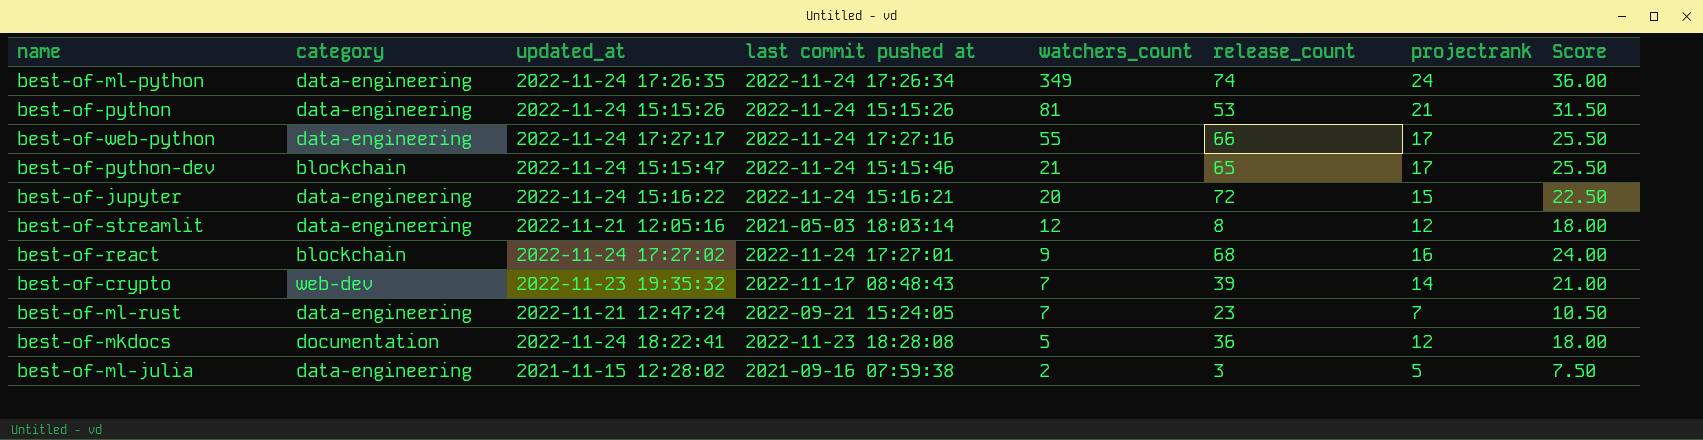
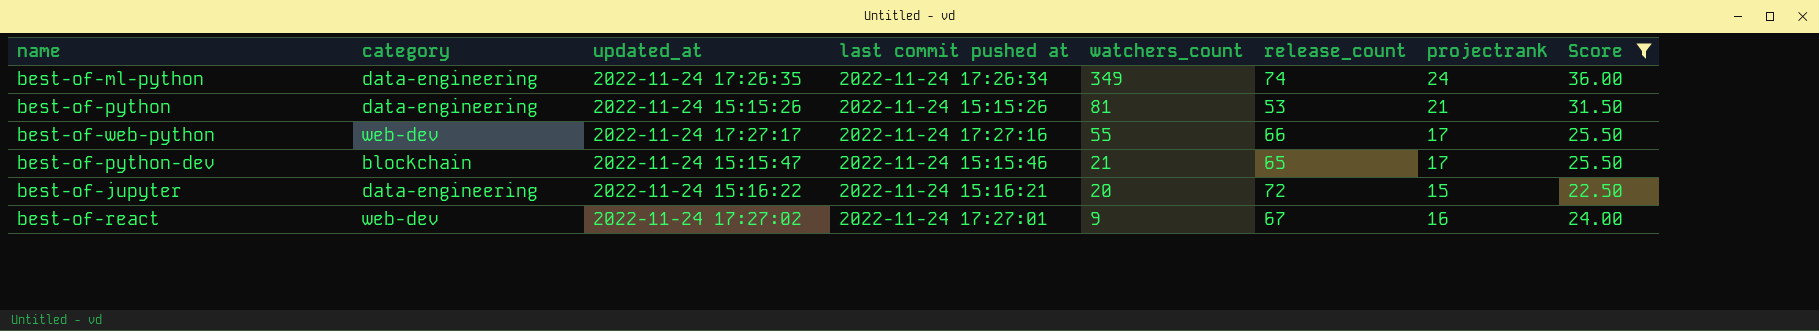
filter: none -> Score >= 22.50
best-of-web-python | category: data-engineering -> web-dev
best-of-react | category: blockchain -> web-dev
best-of-react | release_count: 68 -> 67

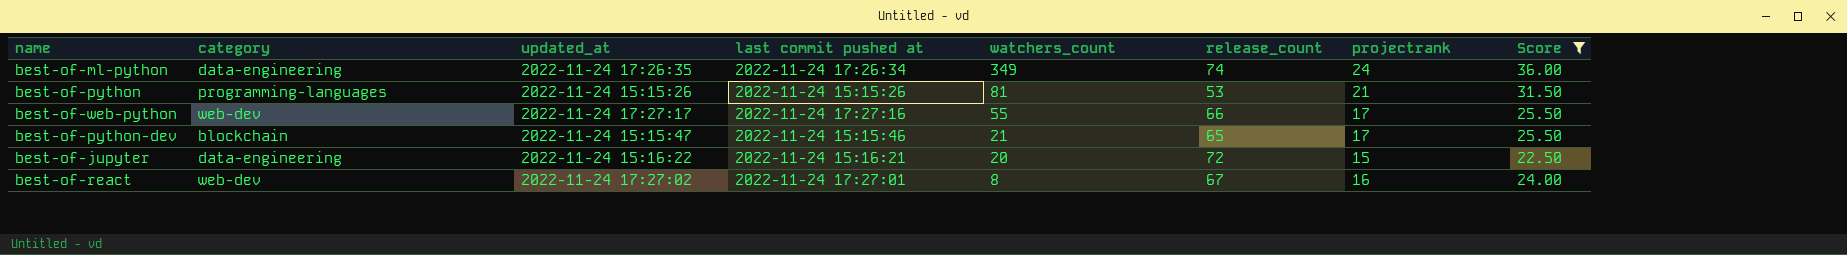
best-of-python | category: data-engineering -> programming-languages
best-of-react | watchers_count: 9 -> 8

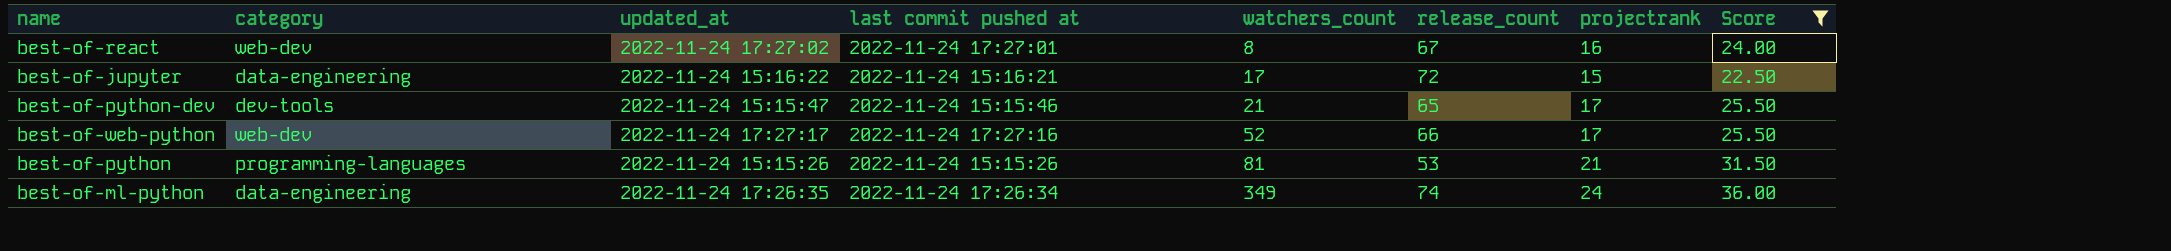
row order: watchers_count descending -> watchers_count ascending
best-of-jupyter | watchers_count: 20 -> 17
best-of-python-dev | category: blockchain -> dev-tools
best-of-web-python | watchers_count: 55 -> 52

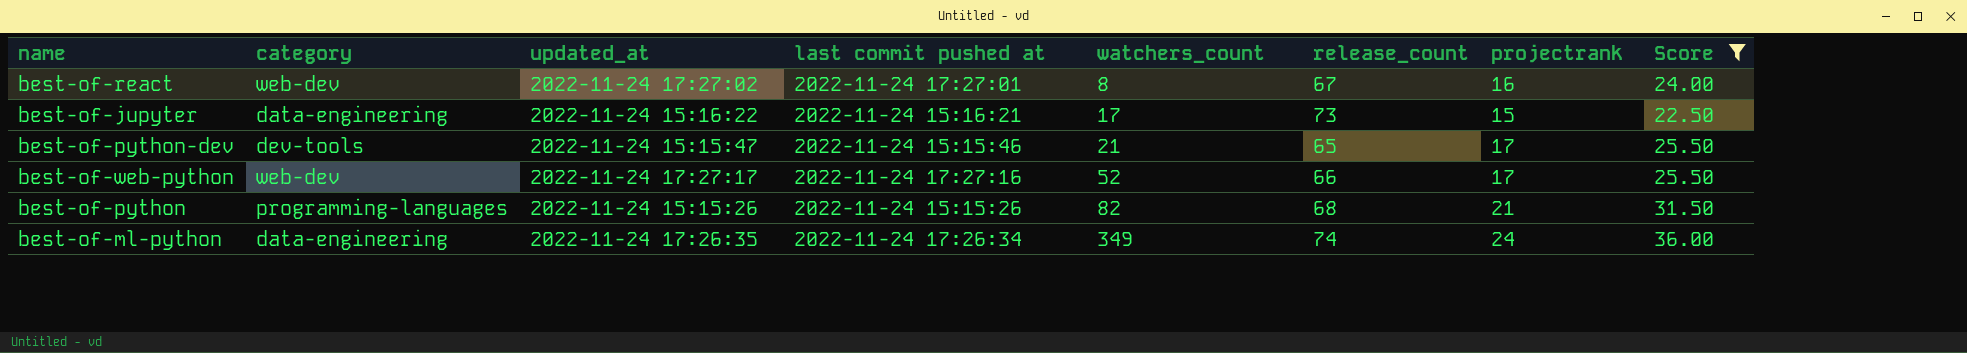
best-of-jupyter | release_count: 72 -> 73
best-of-python | watchers_count: 81 -> 82
best-of-python | release_count: 53 -> 68

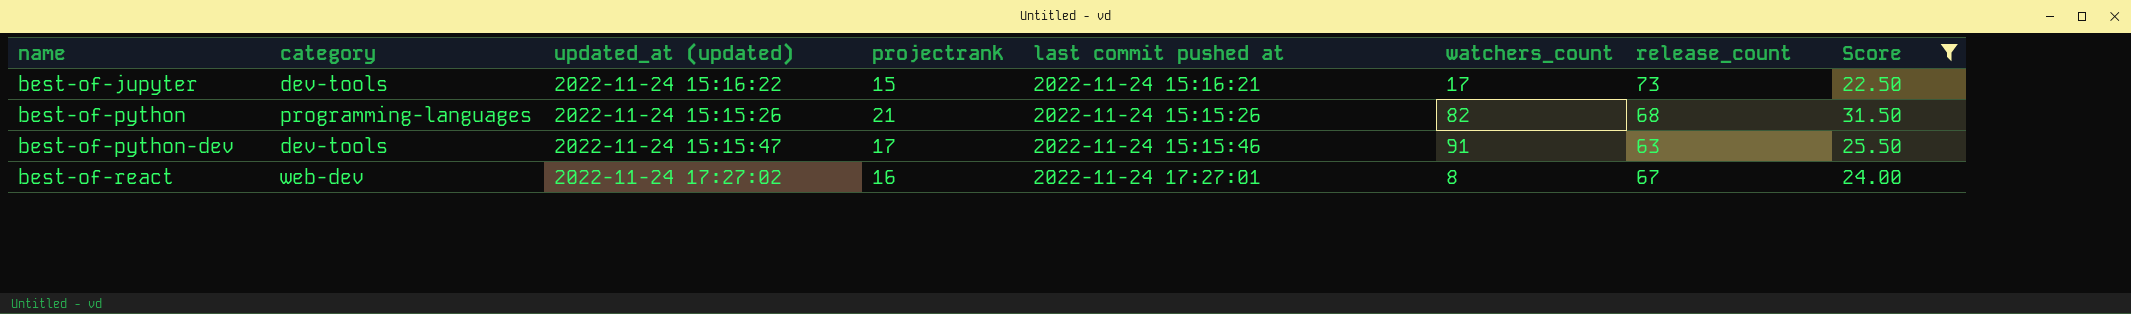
row order: watchers_count ascending -> name ascending
column name: updated_at -> updated_at (updated)
column projectrank | position: 7 -> 4
row best-of-web-python: web-dev | 2022-11-24 17:27:17 | 2022-11-24 17:27:16 | 52 | 66 | 17 | 25.50 -> none
row best-of-ml-python: data-engineering | 2022-11-24 17:26:35 | 2022-11-24 17:26:34 | 349 | 74 | 24 | 36.00 -> none
best-of-jupyter | category: data-engineering -> dev-tools
best-of-python-dev | watchers_count: 21 -> 91
best-of-python-dev | release_count: 65 -> 63

